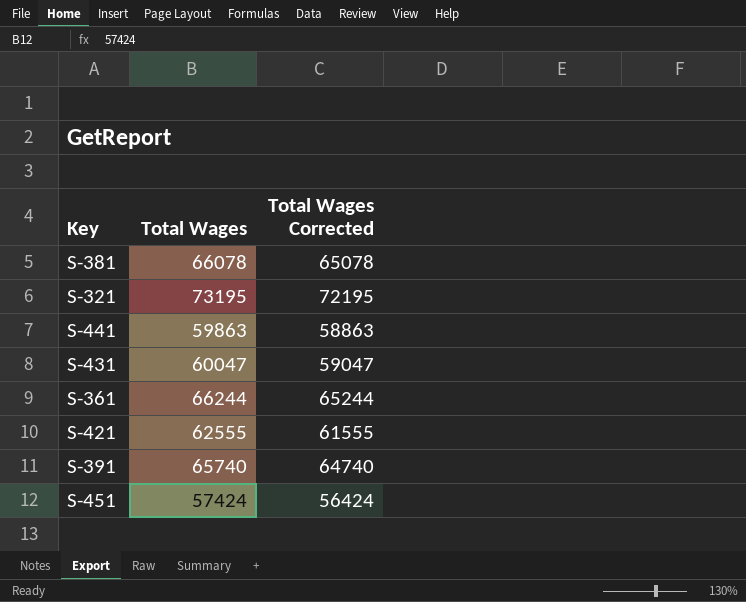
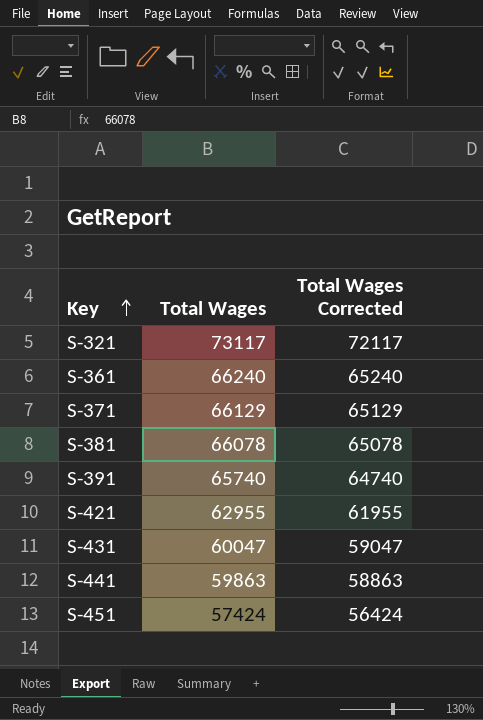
row order: none -> Key ascending
S-321 | Total Wages: 73195 -> 73117
S-321 | Total Wages Corrected: 72195 -> 72117
S-361 | Total Wages: 66244 -> 66240
S-361 | Total Wages Corrected: 65244 -> 65240
row S-371: none -> 66129 | 65129
S-421 | Total Wages: 62555 -> 62955
S-421 | Total Wages Corrected: 61555 -> 61955

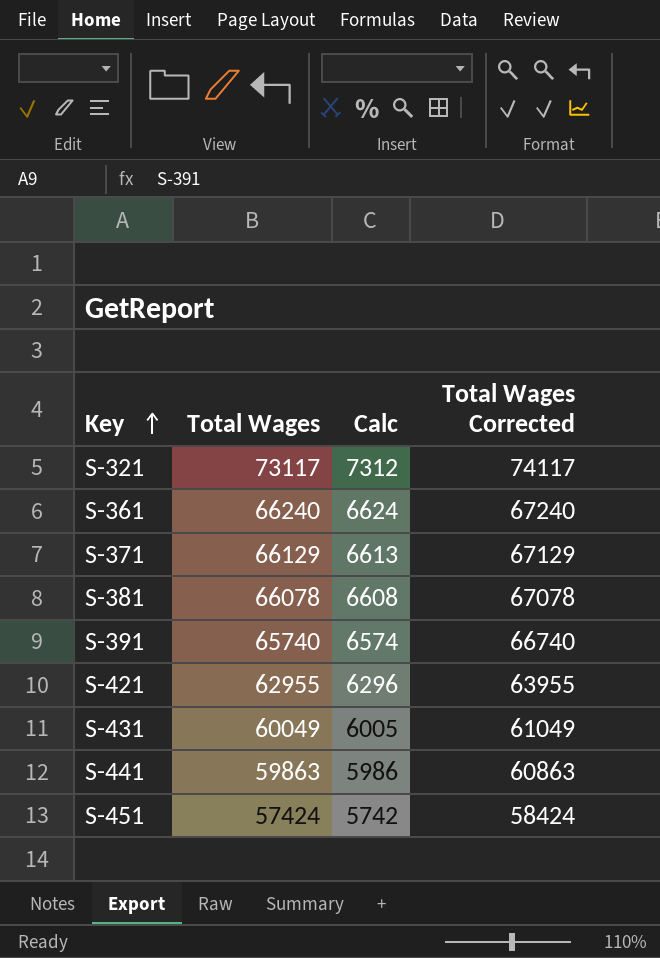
column Calc | formula: none -> [Total Wages] * 0.1
column Total Wages Corrected | formula: [Total Wages] - 1000 -> [Total Wages] + 1000
S-431 | Total Wages: 60047 -> 60049

